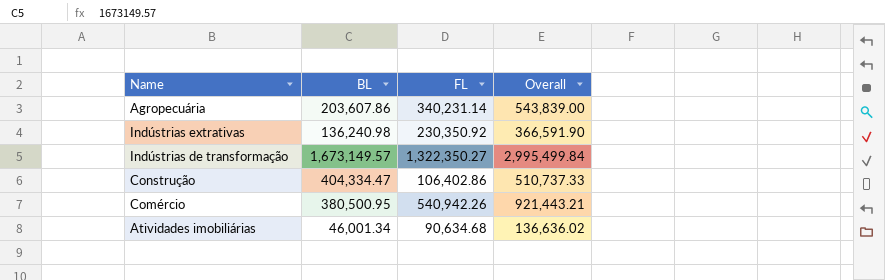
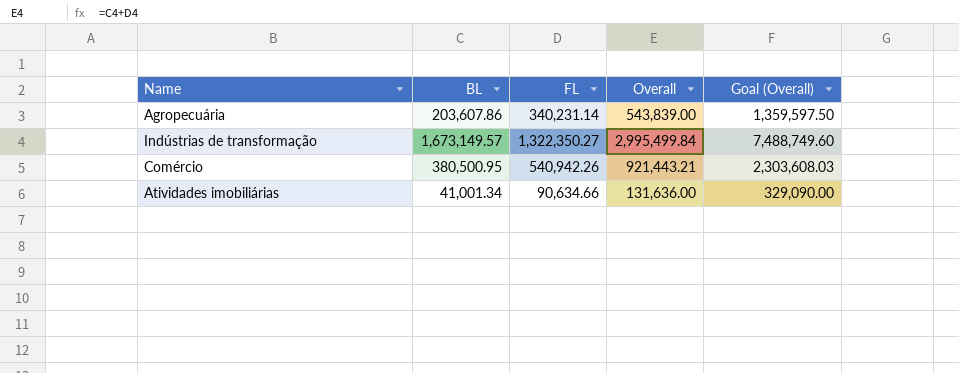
column Goal (Overall) | formula: none -> [Overall] * 2.5
row Indústrias extrativas: 136,240.98 | 230,350.92 | 366,591.90 -> none
row Construção: 404,334.47 | 106,402.86 | 510,737.33 -> none
Atividades imobiliárias | BL: 46,001.34 -> 41,001.34
Atividades imobiliárias | FL: 90,634.68 -> 90,634.66
Atividades imobiliárias | Overall: 136,636.02 -> 131,636.00

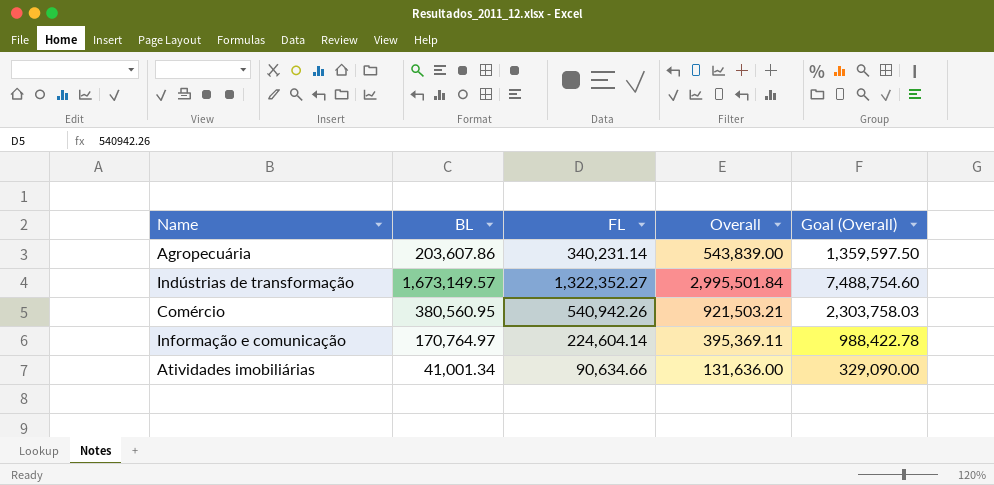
Indústrias de transformação | FL: 1,322,350.27 -> 1,322,352.27
Indústrias de transformação | Overall: 2,995,499.84 -> 2,995,501.84
Indústrias de transformação | Goal (Overall): 7,488,749.60 -> 7,488,754.60
Comércio | BL: 380,500.95 -> 380,560.95
Comércio | Overall: 921,443.21 -> 921,503.21
Comércio | Goal (Overall): 2,303,608.03 -> 2,303,758.03
row Informação e comunicação: none -> 170,764.97 | 224,604.14 | 395,369.11 | 988,422.78

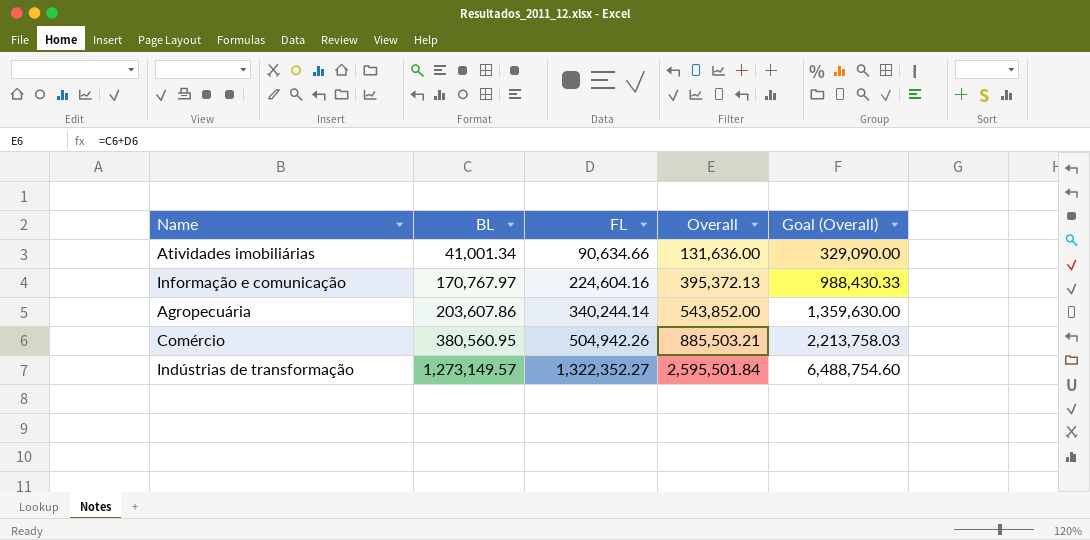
row order: none -> BL ascending
Informação e comunicação | BL: 170,764.97 -> 170,767.97
Informação e comunicação | FL: 224,604.14 -> 224,604.16
Informação e comunicação | Overall: 395,369.11 -> 395,372.13
Informação e comunicação | Goal (Overall): 988,422.78 -> 988,430.33
Agropecuária | FL: 340,231.14 -> 340,244.14
Agropecuária | Overall: 543,839.00 -> 543,852.00
Agropecuária | Goal (Overall): 1,359,597.50 -> 1,359,630.00
Comércio | FL: 540,942.26 -> 504,942.26
Comércio | Overall: 921,503.21 -> 885,503.21
Comércio | Goal (Overall): 2,303,758.03 -> 2,213,758.03
Indústrias de transformação | BL: 1,673,149.57 -> 1,273,149.57
Indústrias de transformação | Overall: 2,995,501.84 -> 2,595,501.84
Indústrias de transformação | Goal (Overall): 7,488,754.60 -> 6,488,754.60

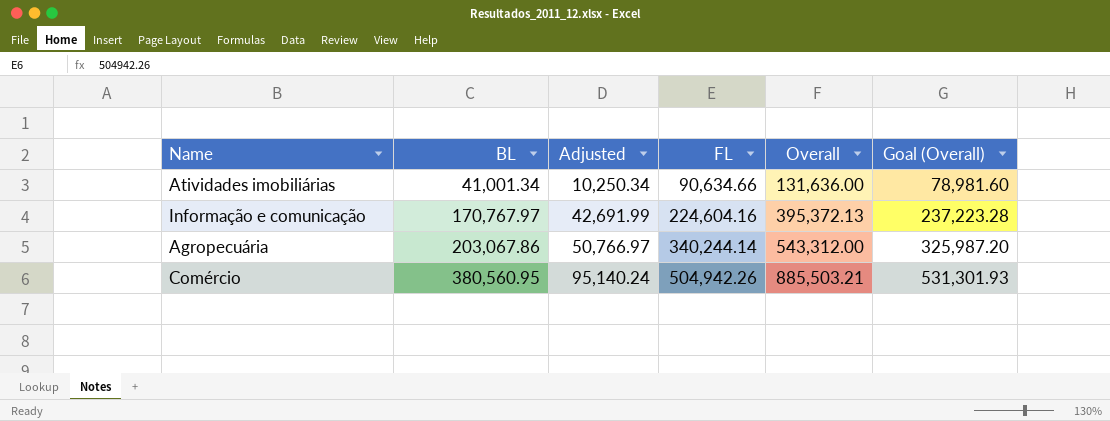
column Adjusted | formula: none -> [BL] * 0.25
column Goal (Overall) | formula: [Overall] * 2.5 -> [Overall] * 0.6
row Indústrias de transformação: 1,273,149.57 | 1,322,352.27 | 2,595,501.84 | 6,488,754.60 -> none
Agropecuária | BL: 203,607.86 -> 203,067.86
Agropecuária | Overall: 543,852.00 -> 543,312.00

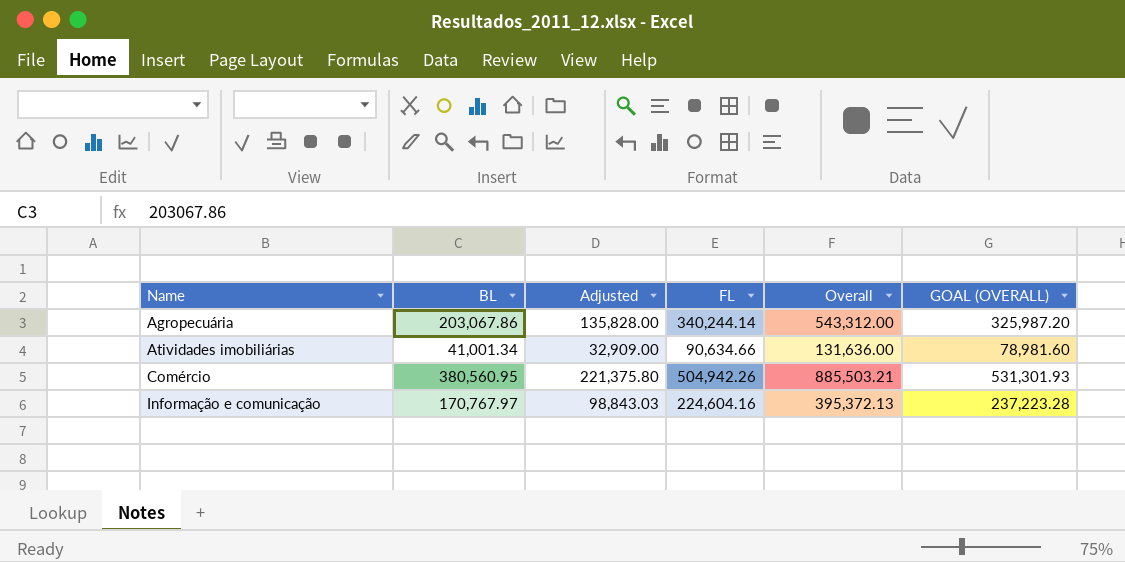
row order: BL ascending -> Name ascending
column Adjusted | formula: [BL] * 0.25 -> [Overall] * 0.25
column name: Goal (Overall) -> GOAL (OVERALL)

